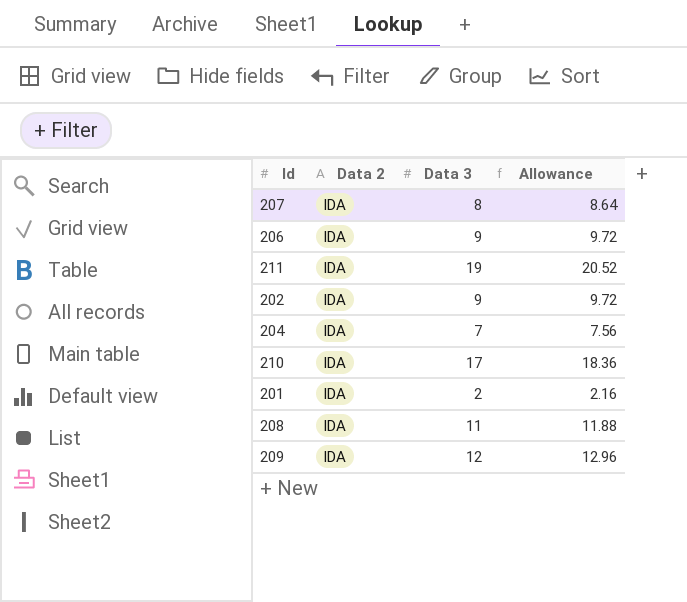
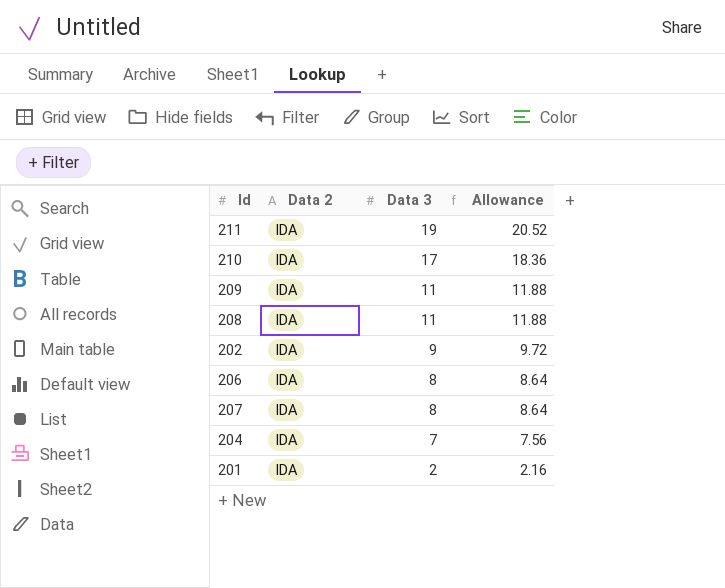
row order: none -> Data 3 descending
209 | Data 3: 12 -> 11
209 | Allowance: 12.96 -> 11.88
206 | Data 3: 9 -> 8
206 | Allowance: 9.72 -> 8.64

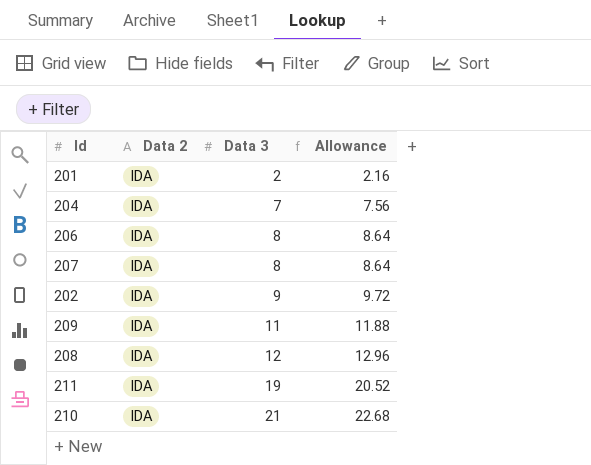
row order: Data 3 descending -> Data 3 ascending
208 | Data 3: 11 -> 12
208 | Allowance: 11.88 -> 12.96
210 | Data 3: 17 -> 21
210 | Allowance: 18.36 -> 22.68

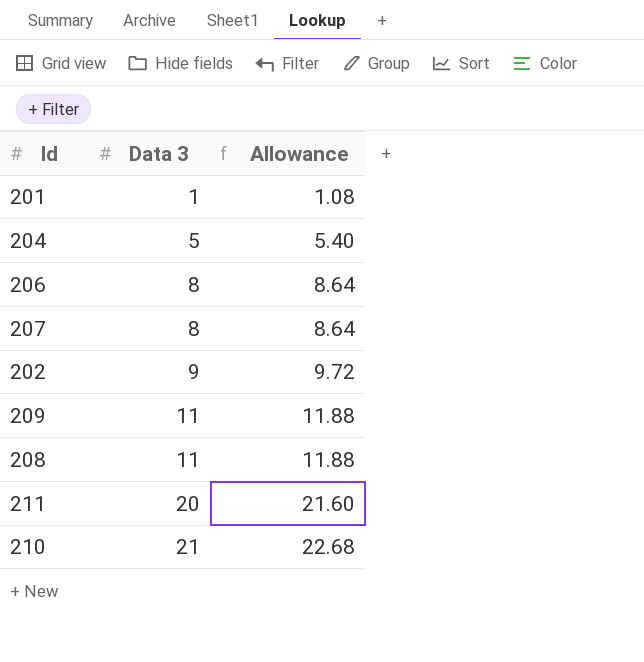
column Data 2 | position: 2 -> none
201 | Data 3: 2 -> 1
201 | Allowance: 2.16 -> 1.08
204 | Data 3: 7 -> 5
204 | Allowance: 7.56 -> 5.40
208 | Data 3: 12 -> 11
208 | Allowance: 12.96 -> 11.88
211 | Data 3: 19 -> 20
211 | Allowance: 20.52 -> 21.60

